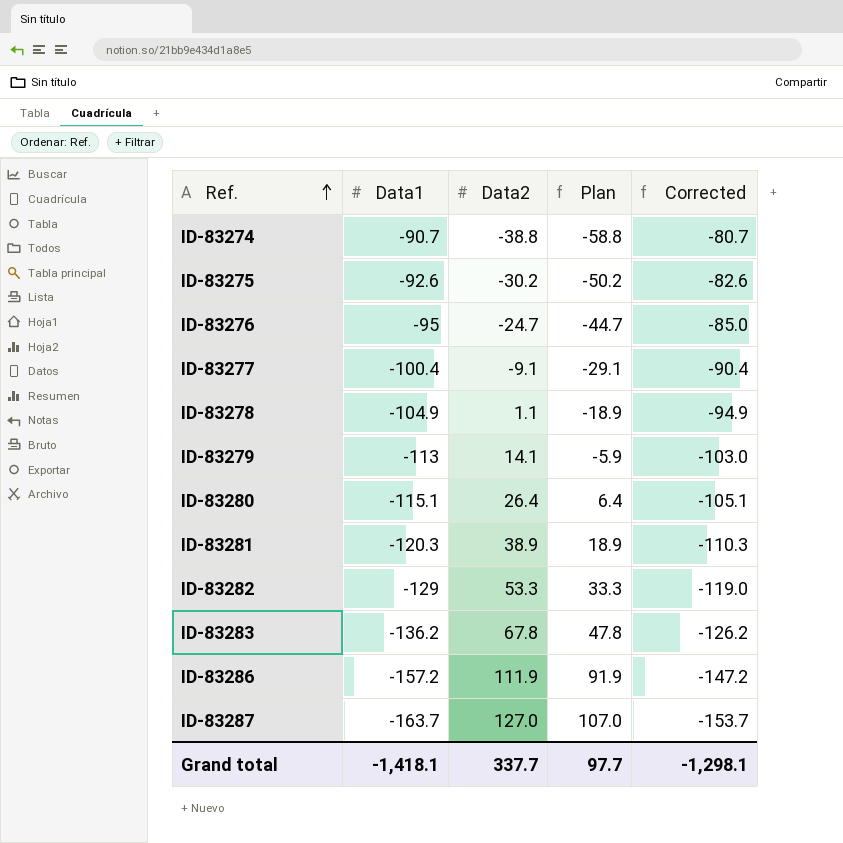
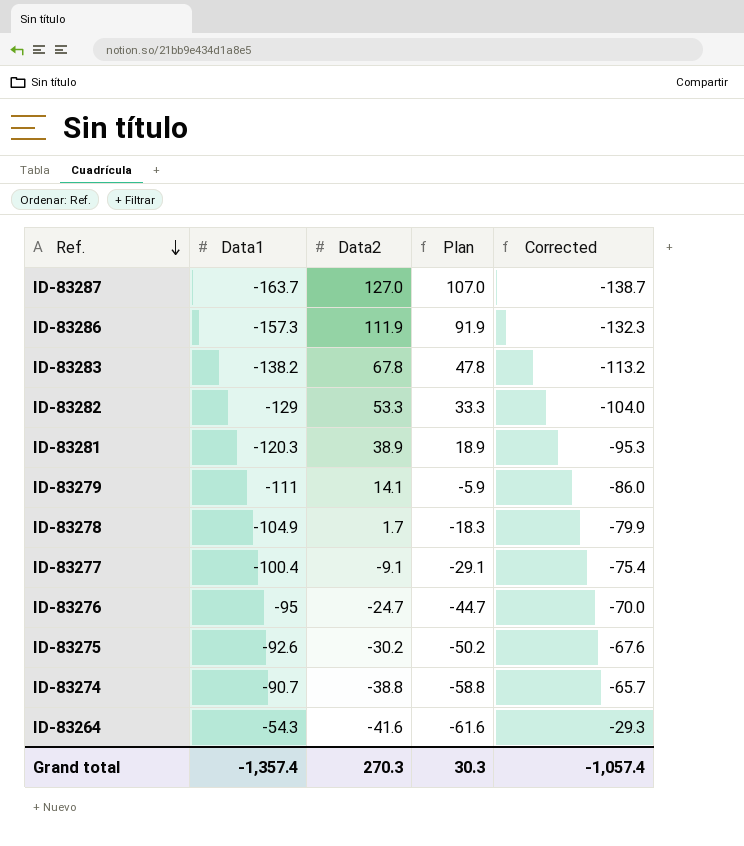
row order: Ref. ascending -> Ref. descending
column Corrected | formula: [Data1] + 10 -> [Data1] + 25
row ID-83280: -115.1 | 26.4 | 6.4 | -105.1 -> none
ID-83286 | Data1: -157.2 -> -157.3
ID-83283 | Data1: -136.2 -> -138.2
ID-83279 | Data1: -113 -> -111
ID-83278 | Data2: 1.1 -> 1.7
ID-83278 | Plan: -18.9 -> -18.3
row ID-83264: none -> -54.3 | -41.6 | -61.6 | -29.3
Grand total | Data1: -1,418.1 -> -1,357.4
Grand total | Data2: 337.7 -> 270.3
Grand total | Plan: 97.7 -> 30.3
Grand total | Corrected: -1,298.1 -> -1,057.4

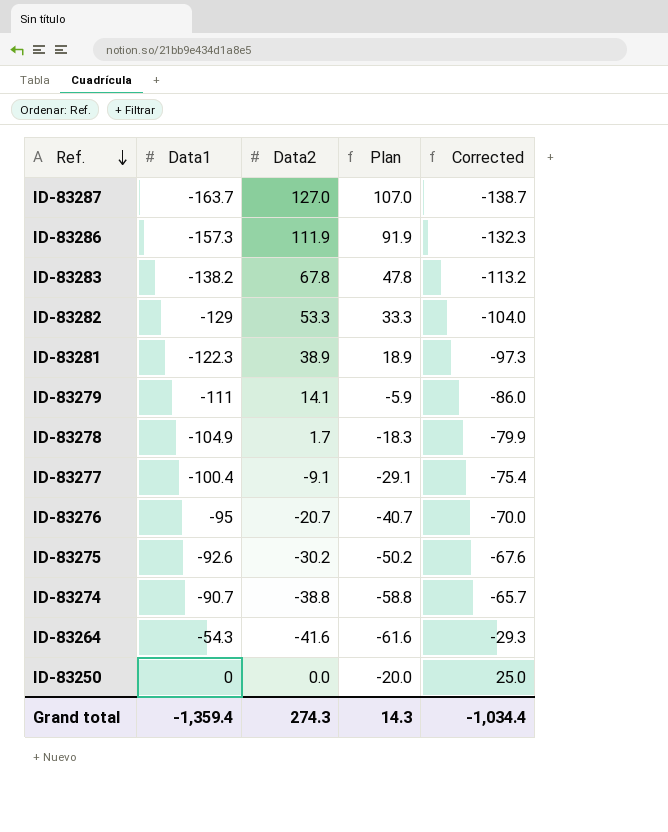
ID-83281 | Data1: -120.3 -> -122.3
ID-83281 | Corrected: -95.3 -> -97.3
ID-83276 | Data2: -24.7 -> -20.7
ID-83276 | Plan: -44.7 -> -40.7
row ID-83250: none -> 0 | 0.0 | -20.0 | 25.0
Grand total | Data1: -1,357.4 -> -1,359.4
Grand total | Data2: 270.3 -> 274.3
Grand total | Plan: 30.3 -> 14.3
Grand total | Corrected: -1,057.4 -> -1,034.4

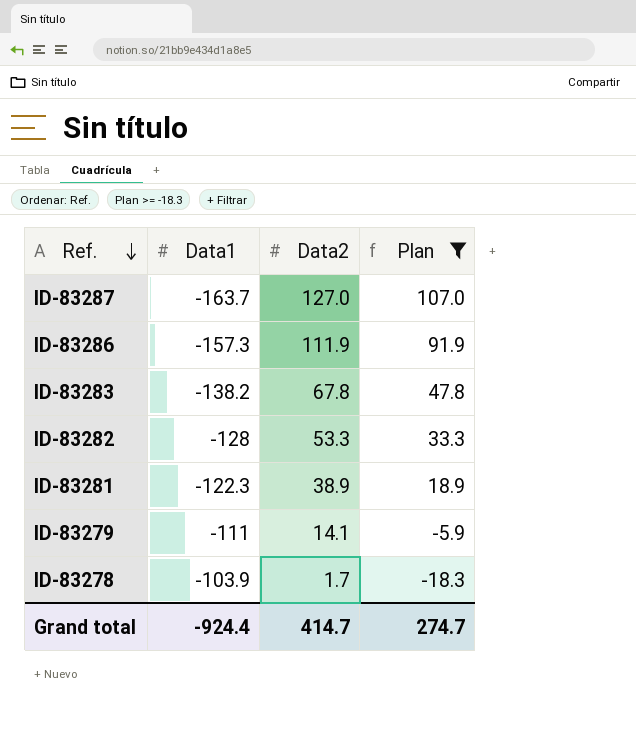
filter: none -> Plan >= -18.3
column Corrected | formula: [Data1] + 25 -> none
ID-83282 | Data1: -129 -> -128
ID-83278 | Data1: -104.9 -> -103.9
Grand total | Data1: -1,359.4 -> -924.4
Grand total | Data2: 274.3 -> 414.7
Grand total | Plan: 14.3 -> 274.7

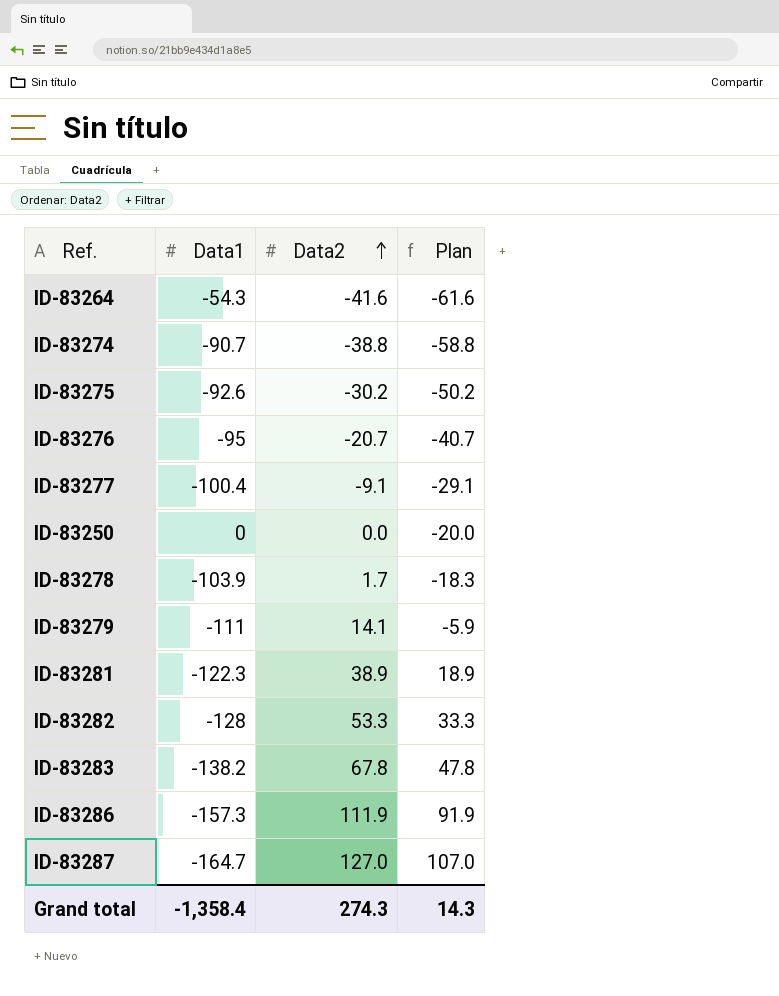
filter: Plan >= -18.3 -> none
row order: Ref. descending -> Data2 ascending
ID-83287 | Data1: -163.7 -> -164.7
Grand total | Data1: -924.4 -> -1,358.4
Grand total | Data2: 414.7 -> 274.3
Grand total | Plan: 274.7 -> 14.3

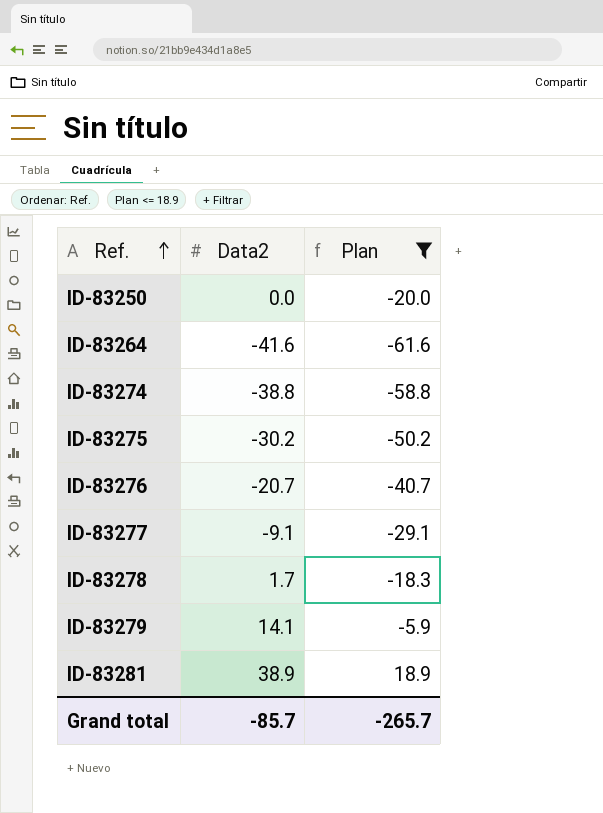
filter: none -> Plan <= 18.9
row order: Data2 ascending -> Ref. ascending
column Data1 | position: 2 -> none
Grand total | Data2: 274.3 -> -85.7
Grand total | Plan: 14.3 -> -265.7

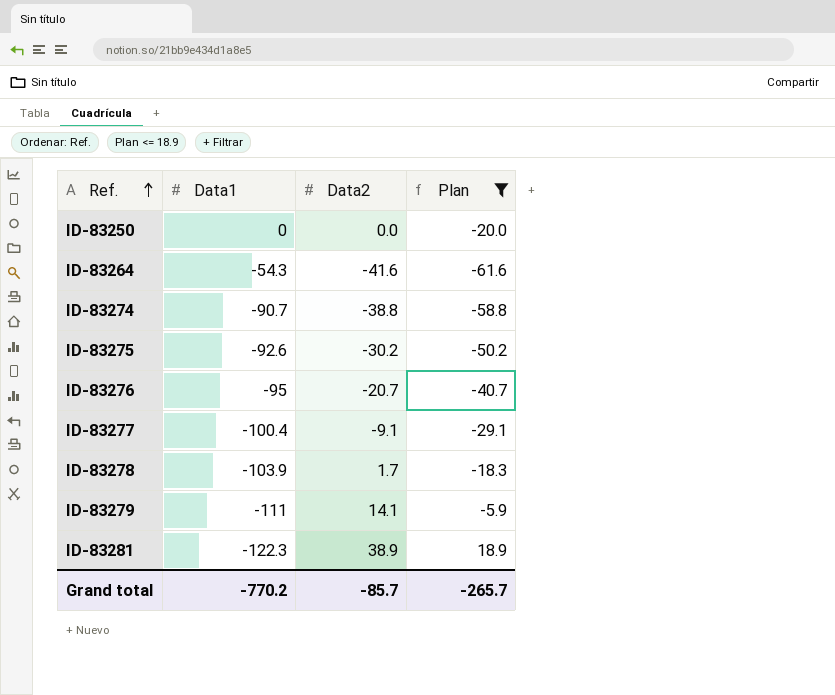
column Data1 | position: none -> 2

